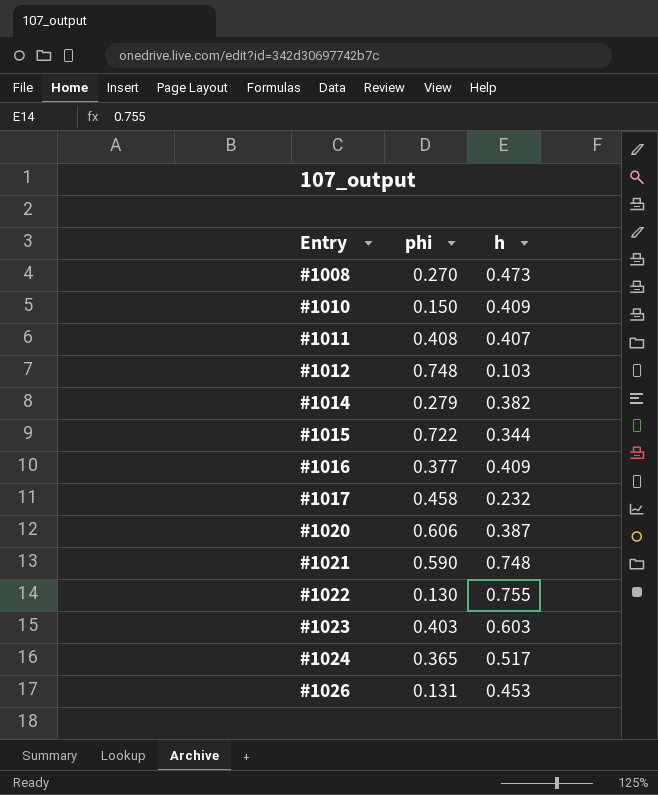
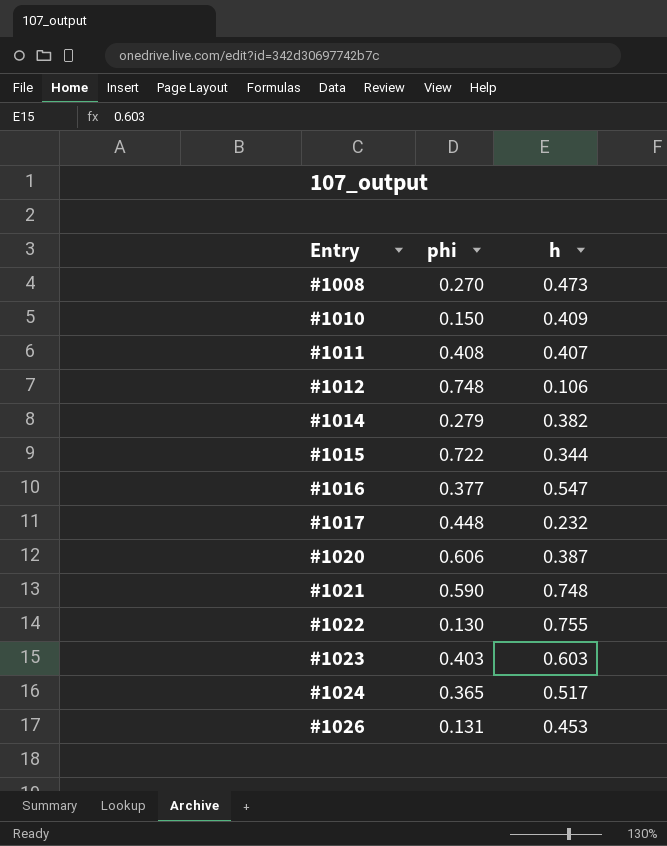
#1012 | h: 0.103 -> 0.106
#1016 | h: 0.409 -> 0.547
#1017 | phi: 0.458 -> 0.448

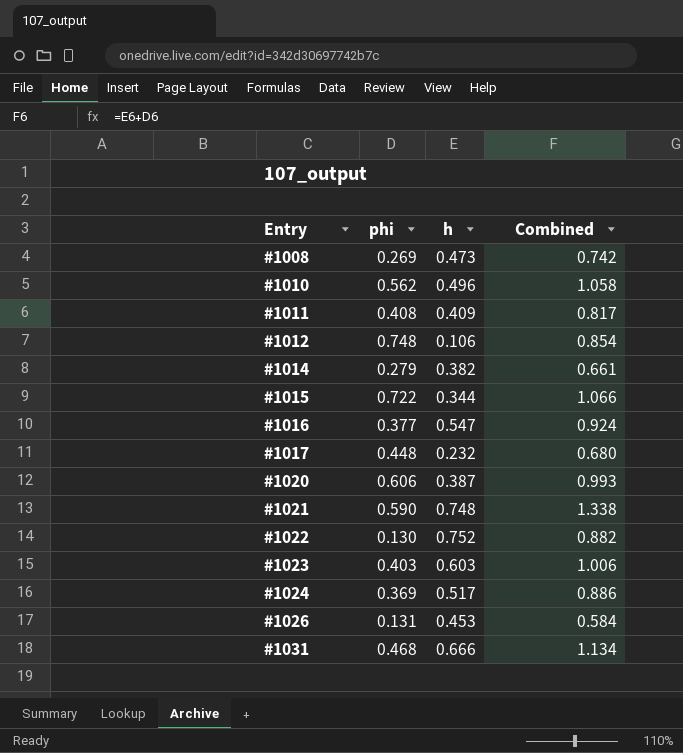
column Combined | formula: none -> [phi] + [h]
#1008 | phi: 0.270 -> 0.269
#1010 | phi: 0.150 -> 0.562
#1010 | h: 0.409 -> 0.496
#1011 | h: 0.407 -> 0.409
#1022 | h: 0.755 -> 0.752
#1024 | phi: 0.365 -> 0.369
row #1031: none -> 0.468 | 0.666 | 1.134

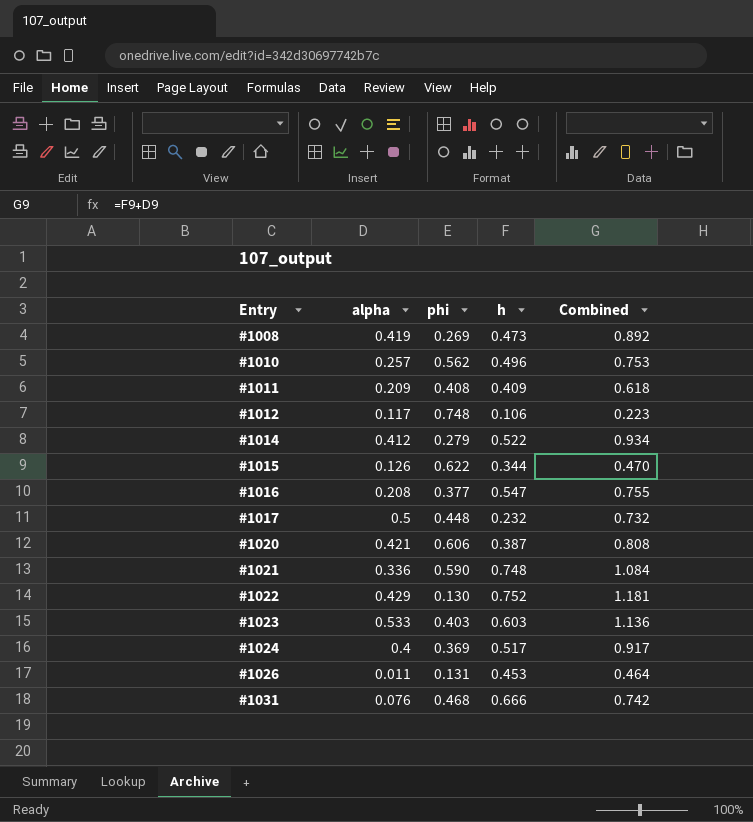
column alpha | position: none -> 2
column Combined | formula: [phi] + [h] -> [alpha] + [h]
#1014 | h: 0.382 -> 0.522
#1015 | phi: 0.722 -> 0.622

